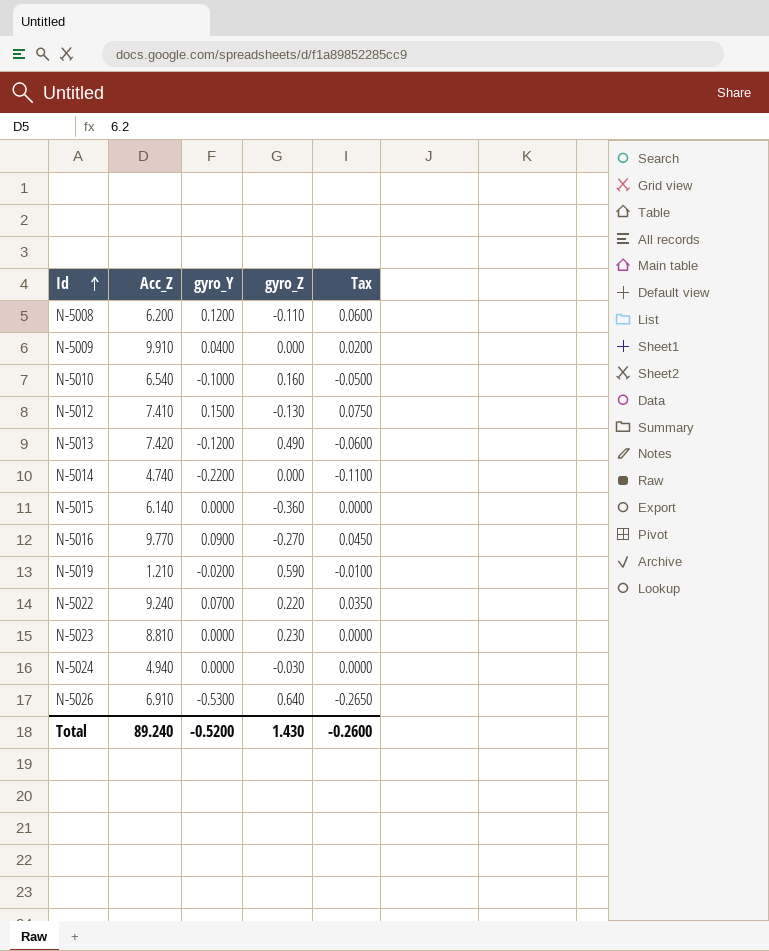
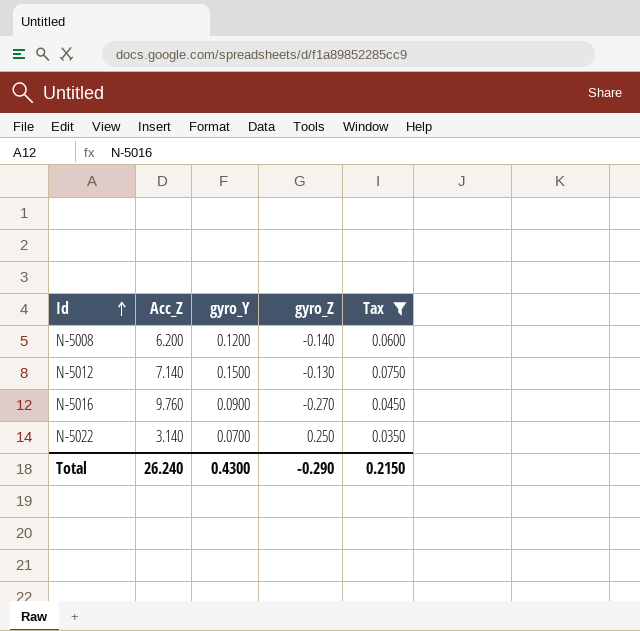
filter: none -> Tax >= 0.0350
N-5008 | gyro_Z: -0.110 -> -0.140
N-5012 | Acc_Z: 7.410 -> 7.140
N-5016 | Acc_Z: 9.770 -> 9.760
N-5022 | Acc_Z: 9.240 -> 3.140
N-5022 | gyro_Z: 0.220 -> 0.250
Total | Acc_Z: 89.240 -> 26.240
Total | gyro_Y: -0.5200 -> 0.4300
Total | gyro_Z: 1.430 -> -0.290
Total | Tax: -0.2600 -> 0.2150

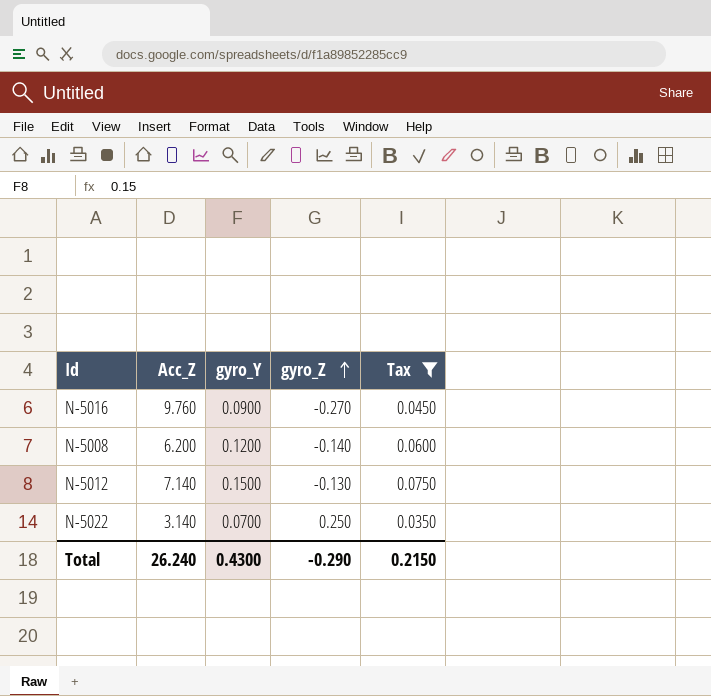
row order: Id ascending -> gyro_Z ascending

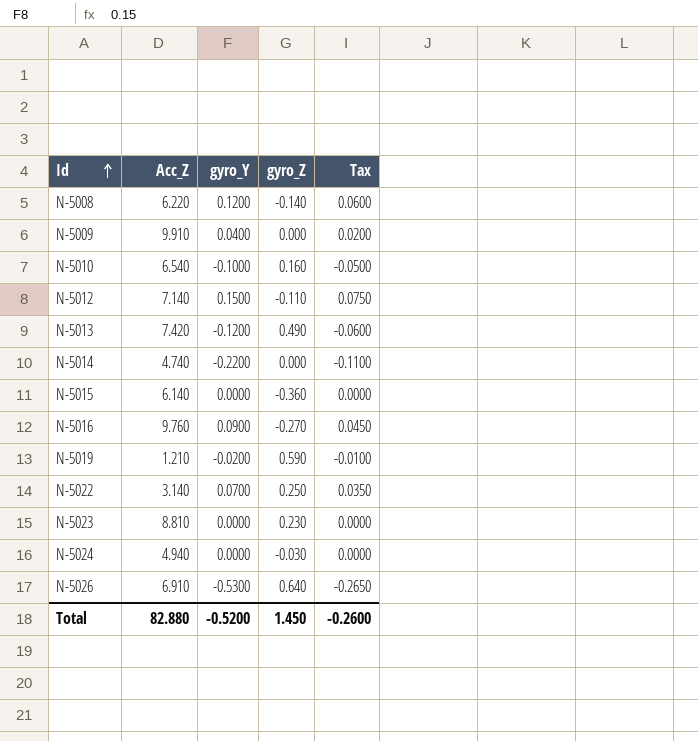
filter: Tax >= 0.0350 -> none
row order: gyro_Z ascending -> Id ascending
N-5008 | Acc_Z: 6.200 -> 6.220
N-5012 | gyro_Z: -0.130 -> -0.110
Total | Acc_Z: 26.240 -> 82.880
Total | gyro_Y: 0.4300 -> -0.5200
Total | gyro_Z: -0.290 -> 1.450
Total | Tax: 0.2150 -> -0.2600

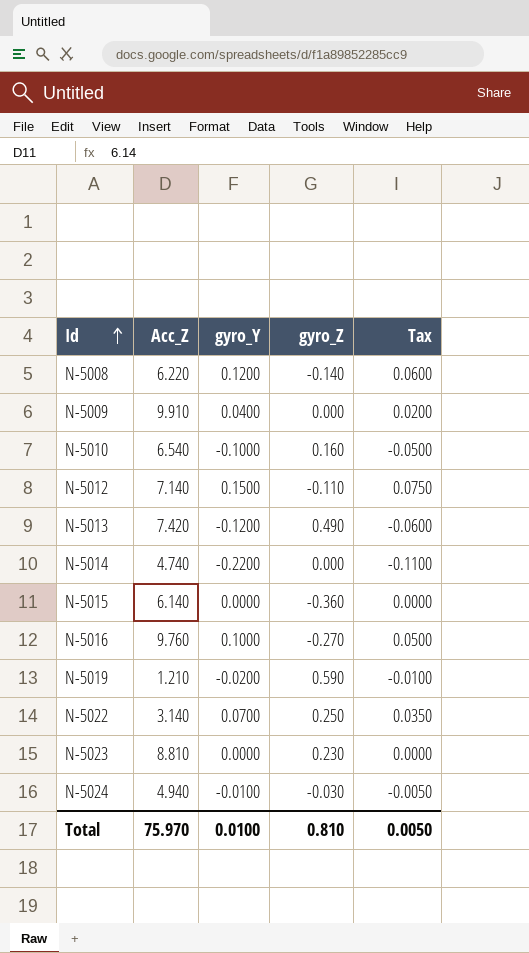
row N-5026: 6.910 | -0.5300 | 0.640 | -0.2650 -> none
N-5016 | gyro_Y: 0.0900 -> 0.1000
N-5016 | Tax: 0.0450 -> 0.0500
N-5024 | gyro_Y: 0.0000 -> -0.0100
N-5024 | Tax: 0.0000 -> -0.0050
Total | Acc_Z: 82.880 -> 75.970
Total | gyro_Y: -0.5200 -> 0.0100
Total | gyro_Z: 1.450 -> 0.810
Total | Tax: -0.2600 -> 0.0050

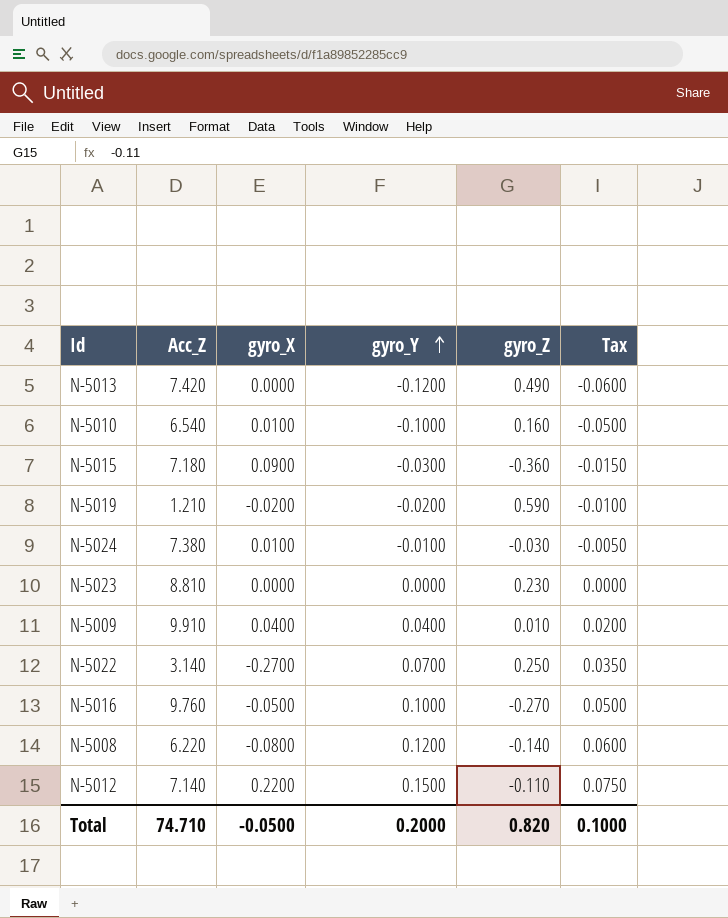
row order: Id ascending -> gyro_Y ascending
column gyro_X | position: none -> 3
row N-5014: 4.740 | -0.2200 | 0.000 | -0.1100 -> none
N-5015 | Acc_Z: 6.140 -> 7.180
N-5015 | gyro_Y: 0.0000 -> -0.0300
N-5015 | Tax: 0.0000 -> -0.0150
N-5024 | Acc_Z: 4.940 -> 7.380
N-5009 | gyro_Z: 0.000 -> 0.010
Total | Acc_Z: 75.970 -> 74.710
Total | gyro_Y: 0.0100 -> 0.2000
Total | gyro_Z: 0.810 -> 0.820
Total | Tax: 0.0050 -> 0.1000

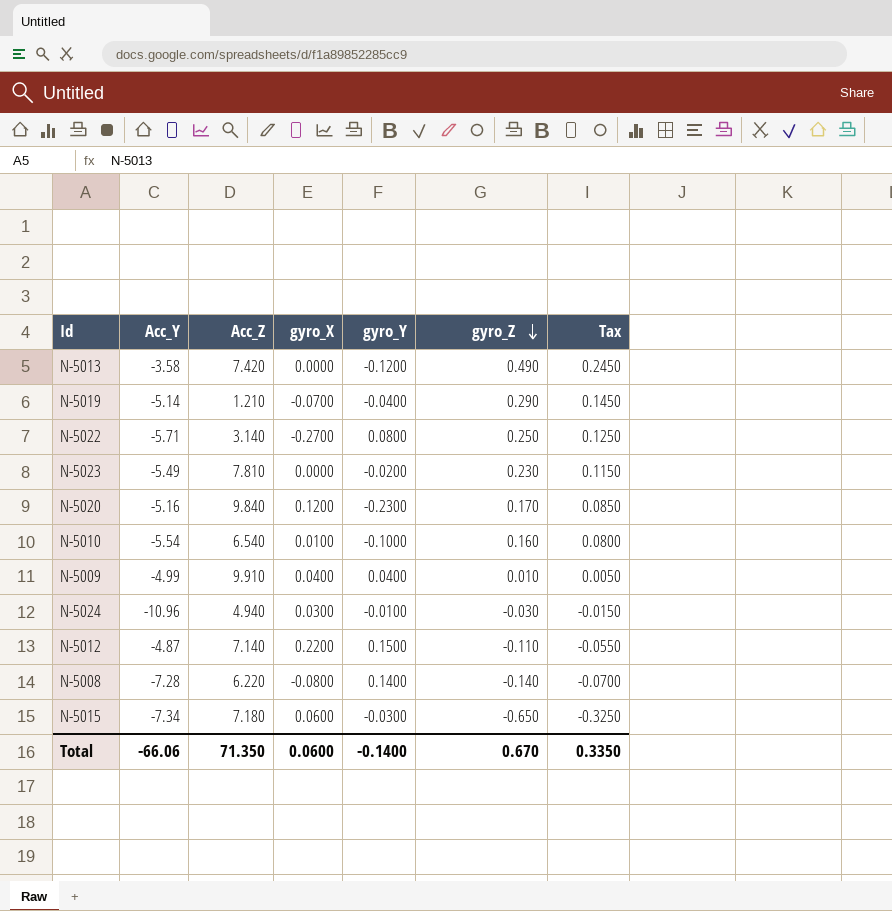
row order: gyro_Y ascending -> gyro_Z descending
column Acc_Y | position: none -> 2
column Tax | formula: [gyro_Y] * 0.5 -> [gyro_Z] * 0.5
row N-5016: 9.760 | -0.0500 | 0.1000 | -0.270 | 0.0500 -> none
N-5019 | gyro_X: -0.0200 -> -0.0700
N-5019 | gyro_Y: -0.0200 -> -0.0400
N-5019 | gyro_Z: 0.590 -> 0.290
N-5022 | gyro_Y: 0.0700 -> 0.0800
N-5023 | Acc_Z: 8.810 -> 7.810
N-5023 | gyro_Y: 0.0000 -> -0.0200
row N-5020: none -> -5.16 | 9.840 | 0.1200 | -0.2300 | 0.170 | 0.0850
N-5024 | Acc_Z: 7.380 -> 4.940
N-5024 | gyro_X: 0.0100 -> 0.0300
N-5008 | gyro_Y: 0.1200 -> 0.1400
N-5015 | gyro_X: 0.0900 -> 0.0600
N-5015 | gyro_Z: -0.360 -> -0.650
Total | Acc_Z: 74.710 -> 71.350
Total | gyro_X: -0.0500 -> 0.0600
Total | gyro_Y: 0.2000 -> -0.1400
Total | gyro_Z: 0.820 -> 0.670
Total | Tax: 0.1000 -> 0.3350

